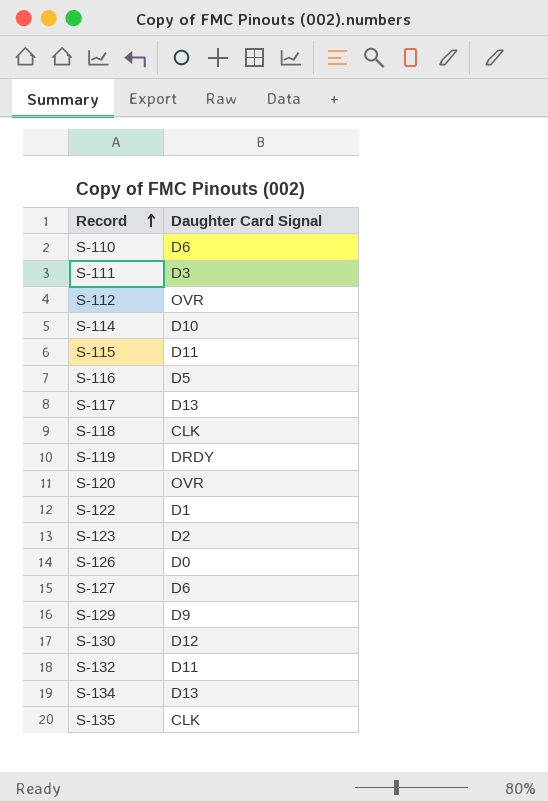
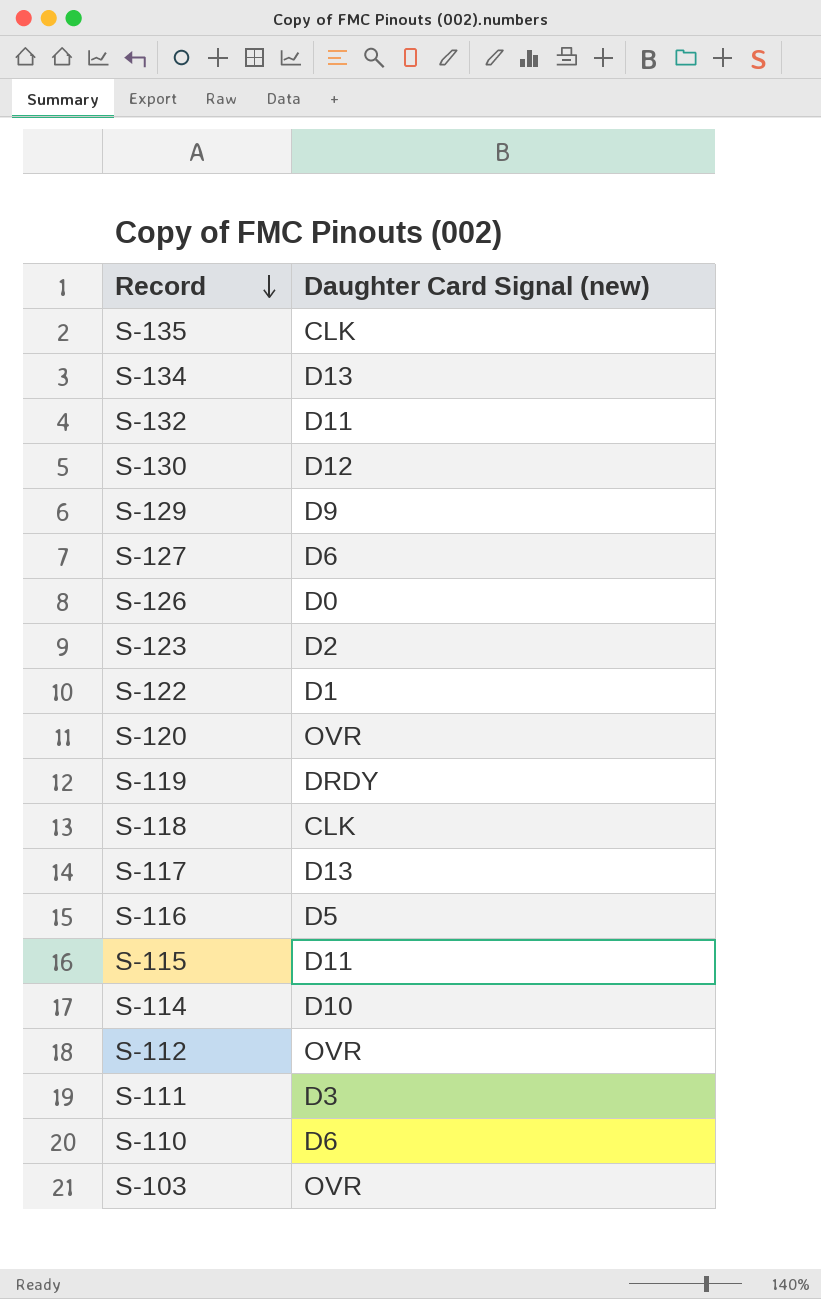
row order: Record ascending -> Record descending
column name: Daughter Card Signal -> Daughter Card Signal (new)
row S-103: none -> OVR

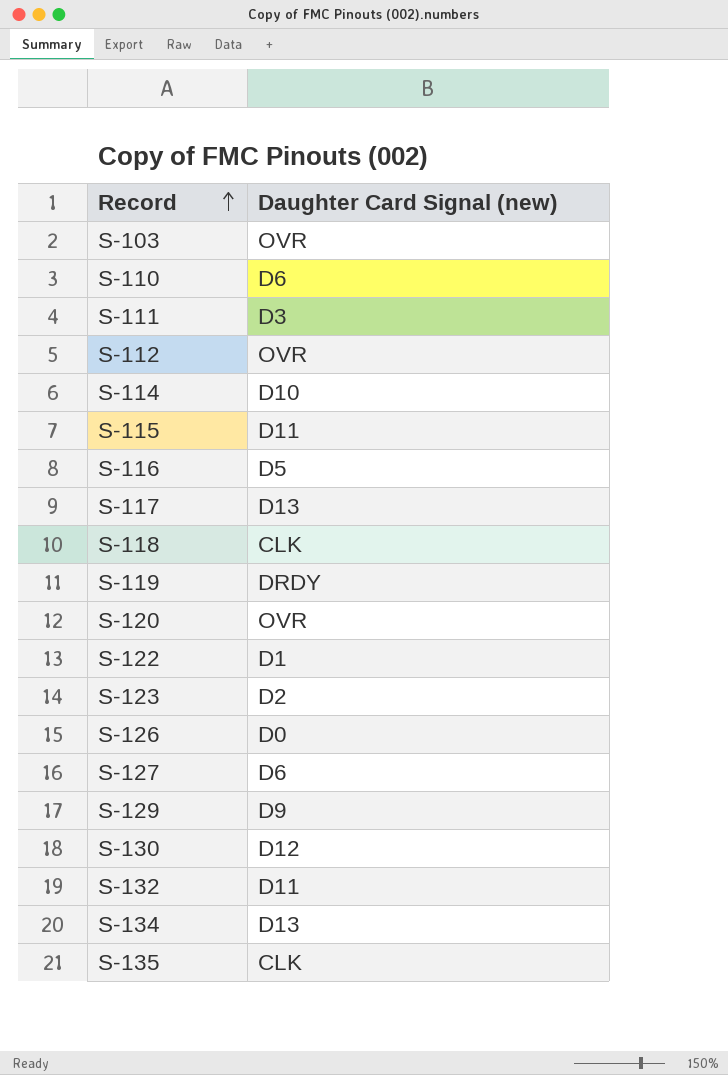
row order: Record descending -> Record ascending

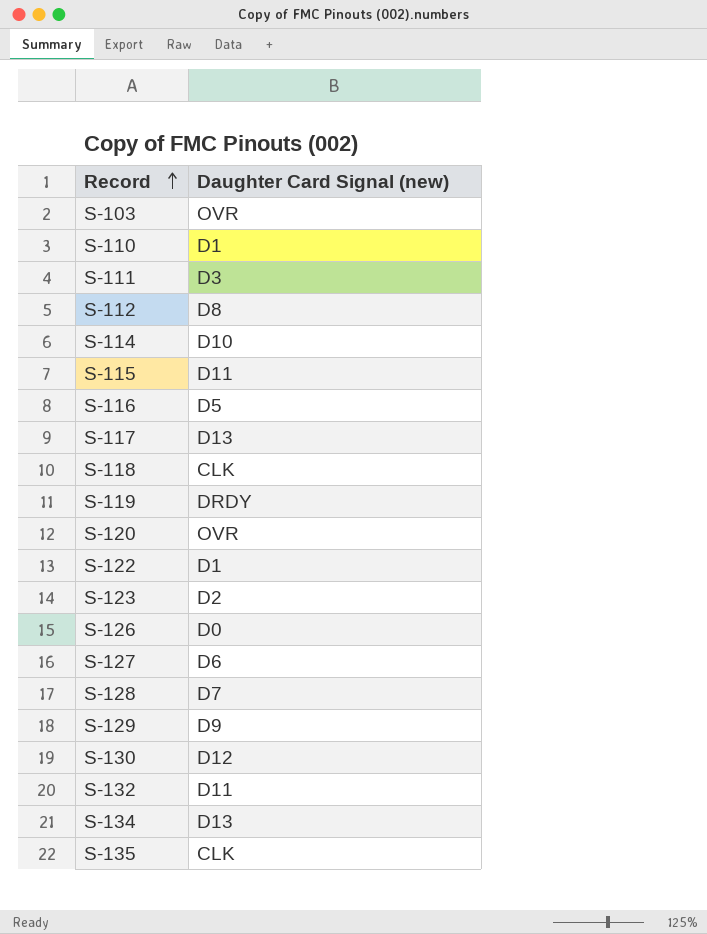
S-110 | Daughter Card Signal (new): D6 -> D1
S-112 | Daughter Card Signal (new): OVR -> D8
row S-128: none -> D7

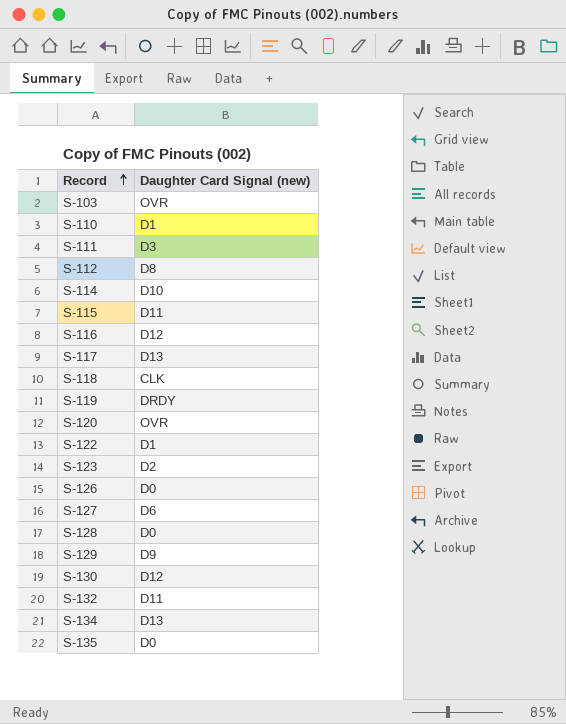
S-116 | Daughter Card Signal (new): D5 -> D12
S-128 | Daughter Card Signal (new): D7 -> D0
S-135 | Daughter Card Signal (new): CLK -> D0

